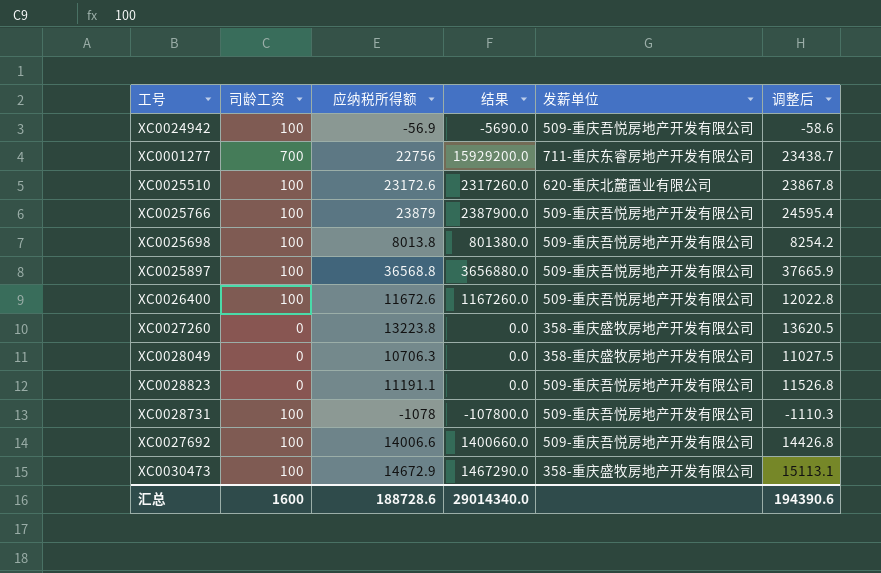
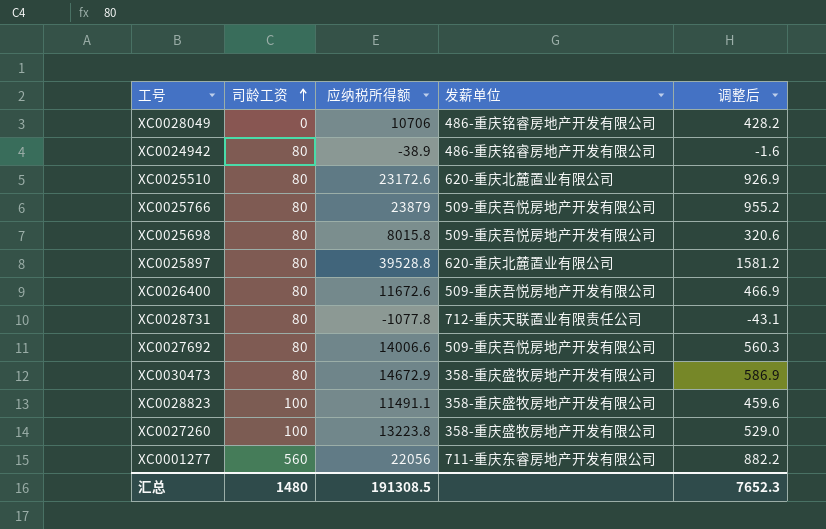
row order: none -> 司龄工资 ascending
column 结果 | formula: [司龄工资] * [应纳税所得额] -> none
column 调整后 | formula: [应纳税所得额] * 1.03 -> [应纳税所得额] * 0.04
XC0028049 | 应纳税所得额: 10706.3 -> 10706
XC0028049 | 发薪单位: 358-重庆盛牧房地产开发有限公司 -> 486-重庆铭睿房地产开发有限公司
XC0024942 | 司龄工资: 100 -> 80
XC0024942 | 应纳税所得额: -56.9 -> -38.9
XC0024942 | 发薪单位: 509-重庆吾悦房地产开发有限公司 -> 486-重庆铭睿房地产开发有限公司
XC0025510 | 司龄工资: 100 -> 80
XC0025766 | 司龄工资: 100 -> 80
XC0025698 | 司龄工资: 100 -> 80
XC0025698 | 应纳税所得额: 8013.8 -> 8015.8
XC0025897 | 司龄工资: 100 -> 80
XC0025897 | 应纳税所得额: 36568.8 -> 39528.8
XC0025897 | 发薪单位: 509-重庆吾悦房地产开发有限公司 -> 620-重庆北麓置业有限公司
XC0026400 | 司龄工资: 100 -> 80
XC0028731 | 司龄工资: 100 -> 80
XC0028731 | 应纳税所得额: -1078 -> -1077.8
XC0028731 | 发薪单位: 509-重庆吾悦房地产开发有限公司 -> 712-重庆天联置业有限责任公司
XC0027692 | 司龄工资: 100 -> 80
XC0030473 | 司龄工资: 100 -> 80
XC0028823 | 司龄工资: 0 -> 100
XC0028823 | 应纳税所得额: 11191.1 -> 11491.1
XC0028823 | 发薪单位: 509-重庆吾悦房地产开发有限公司 -> 358-重庆盛牧房地产开发有限公司
XC0027260 | 司龄工资: 0 -> 100
XC0001277 | 司龄工资: 700 -> 560
XC0001277 | 应纳税所得额: 22756 -> 22056
汇总 | 司龄工资: 1600 -> 1480
汇总 | 应纳税所得额: 188728.6 -> 191308.5
汇总 | 调整后: 194390.6 -> 7652.3

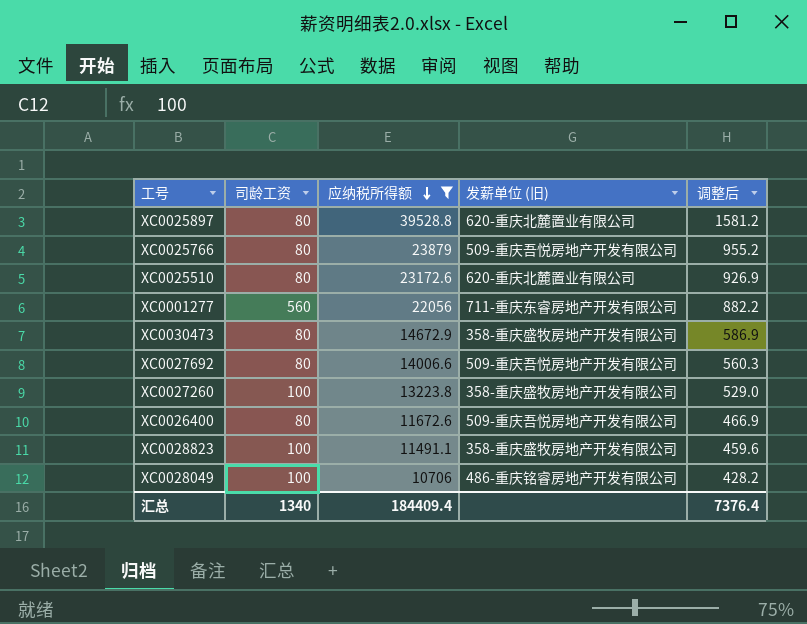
filter: none -> 应纳税所得额 >= 10706
row order: 司龄工资 ascending -> 应纳税所得额 descending
column name: 发薪单位 -> 发薪单位 (旧)
XC0028049 | 司龄工资: 0 -> 100
汇总 | 司龄工资: 1480 -> 1340
汇总 | 应纳税所得额: 191308.5 -> 184409.4
汇总 | 调整后: 7652.3 -> 7376.4

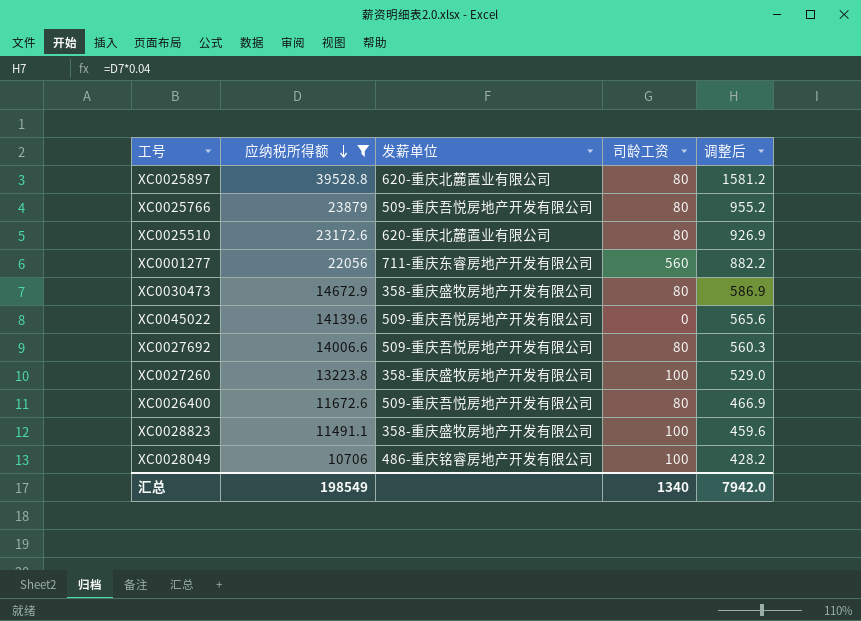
column name: 发薪单位 (旧) -> 发薪单位
column 司龄工资 | position: 2 -> 4
row XC0045022: none -> 14139.6 | 509-重庆吾悦房地产开发有限公司 | 0 | 565.6
汇总 | 应纳税所得额: 184409.4 -> 198549
汇总 | 调整后: 7376.4 -> 7942.0

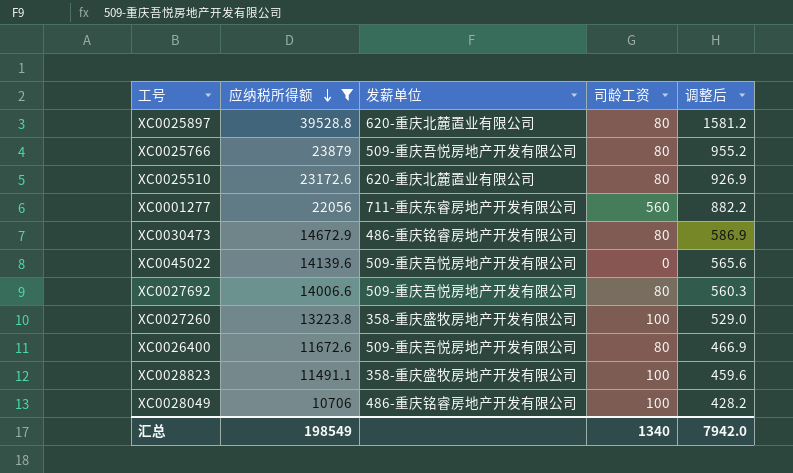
XC0030473 | 发薪单位: 358-重庆盛牧房地产开发有限公司 -> 486-重庆铭睿房地产开发有限公司

